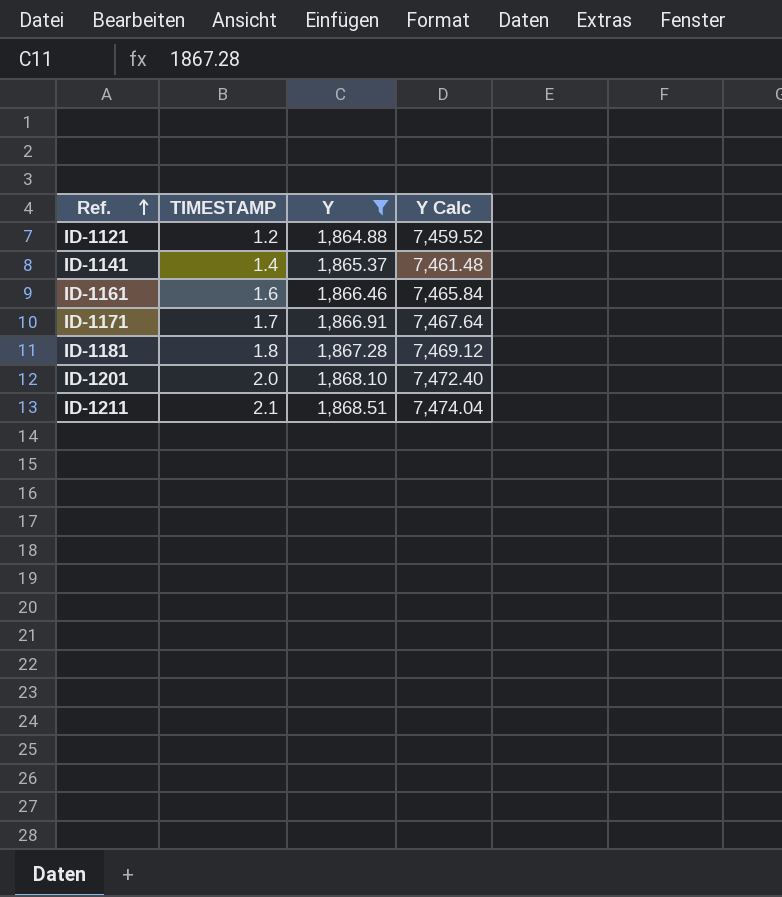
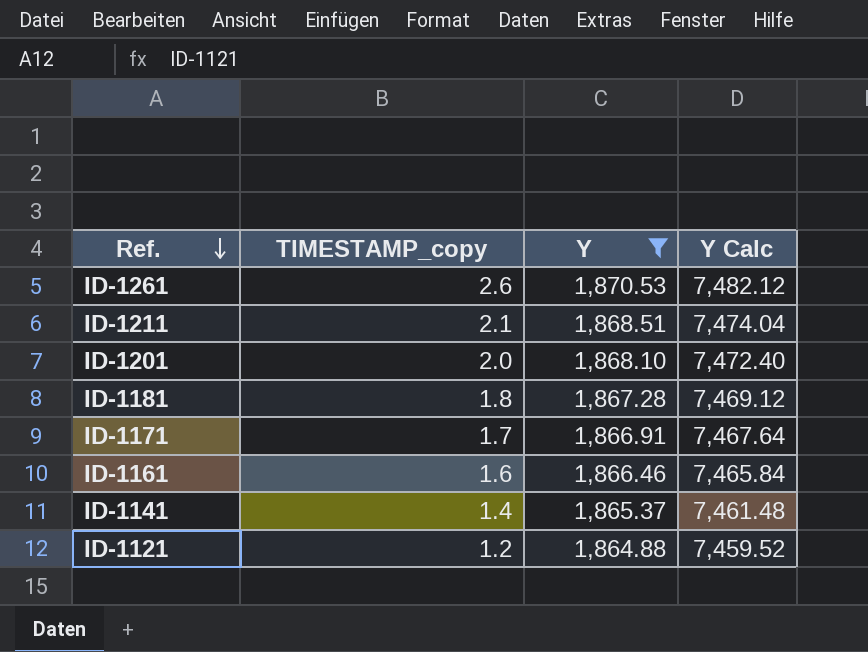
row order: Ref. ascending -> Ref. descending
column name: TIMESTAMP -> TIMESTAMP_copy
row ID-1261: none -> 2.6 | 1,870.53 | 7,482.12

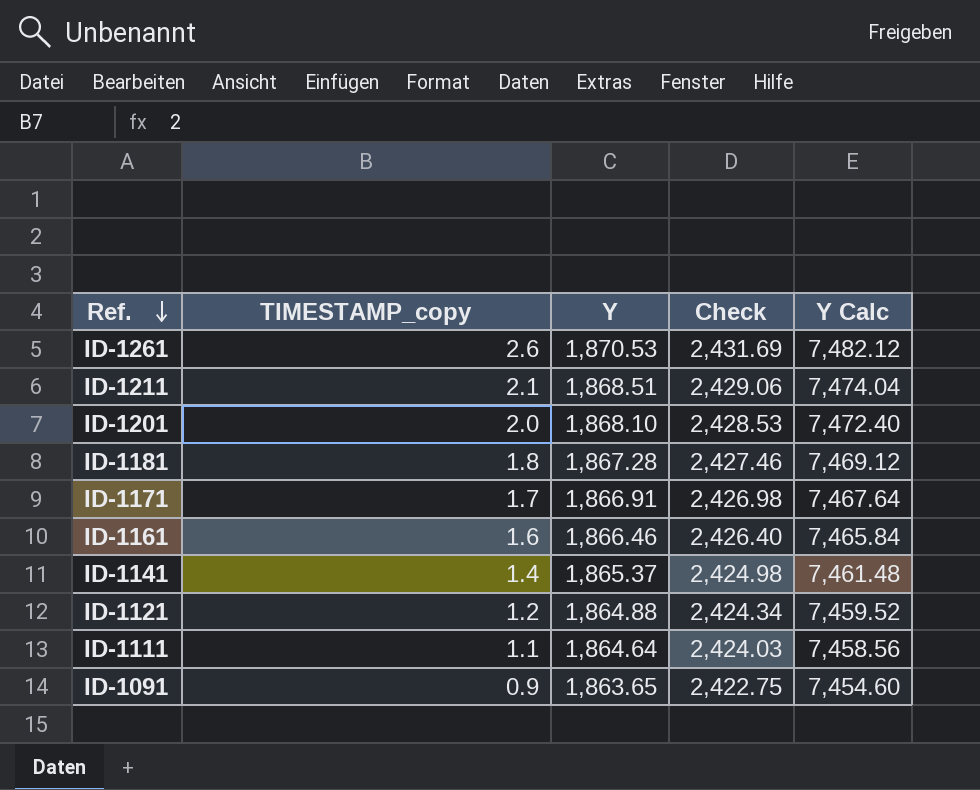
filter: Y >= 1,864.88 -> none
column Check | formula: none -> [Y] * 1.3

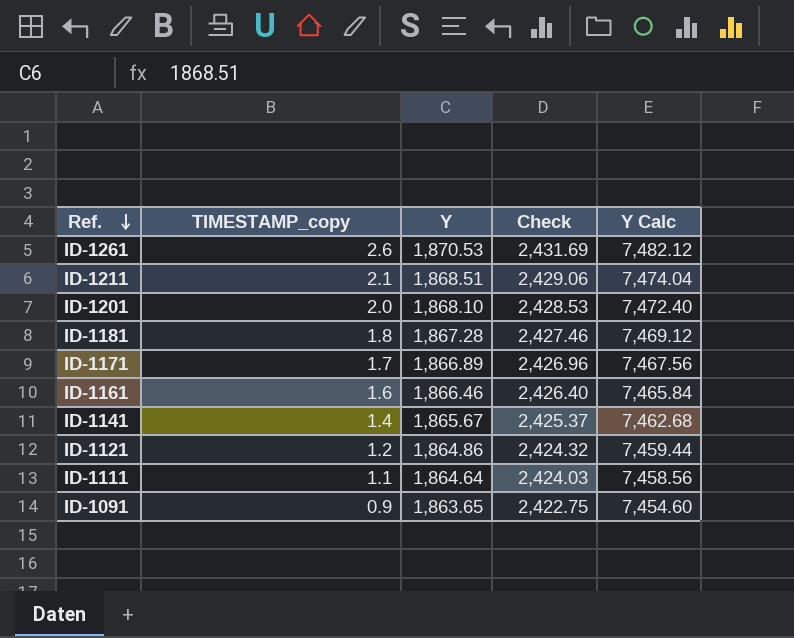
ID-1171 | Y: 1,866.91 -> 1,866.89
ID-1171 | Check: 2,426.98 -> 2,426.96
ID-1171 | Y Calc: 7,467.64 -> 7,467.56
ID-1141 | Y: 1,865.37 -> 1,865.67
ID-1141 | Check: 2,424.98 -> 2,425.37
ID-1141 | Y Calc: 7,461.48 -> 7,462.68
ID-1121 | Y: 1,864.88 -> 1,864.86
ID-1121 | Check: 2,424.34 -> 2,424.32
ID-1121 | Y Calc: 7,459.52 -> 7,459.44

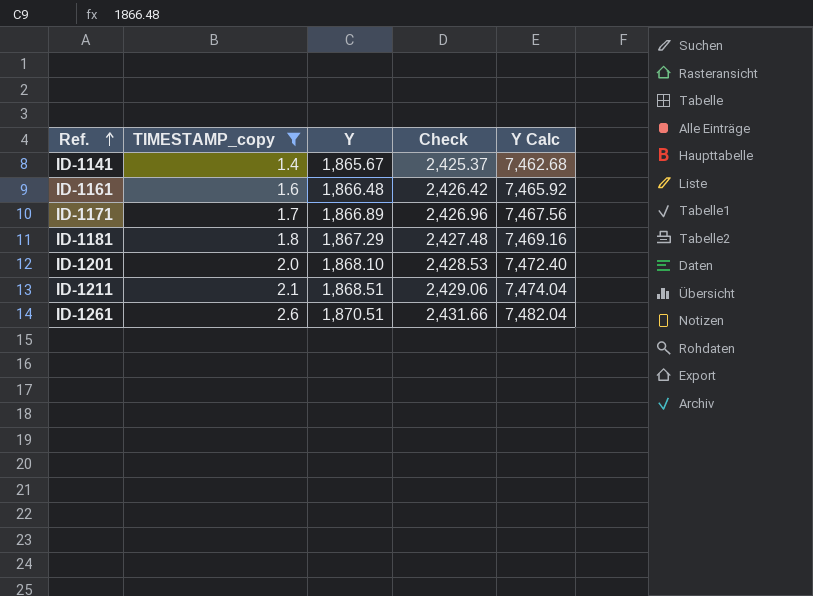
filter: none -> TIMESTAMP_copy >= 1.4
row order: Ref. descending -> Ref. ascending
ID-1161 | Y: 1,866.46 -> 1,866.48
ID-1161 | Check: 2,426.40 -> 2,426.42
ID-1161 | Y Calc: 7,465.84 -> 7,465.92
ID-1181 | Y: 1,867.28 -> 1,867.29
ID-1181 | Check: 2,427.46 -> 2,427.48
ID-1181 | Y Calc: 7,469.12 -> 7,469.16
ID-1261 | Y: 1,870.53 -> 1,870.51
ID-1261 | Check: 2,431.69 -> 2,431.66
ID-1261 | Y Calc: 7,482.12 -> 7,482.04

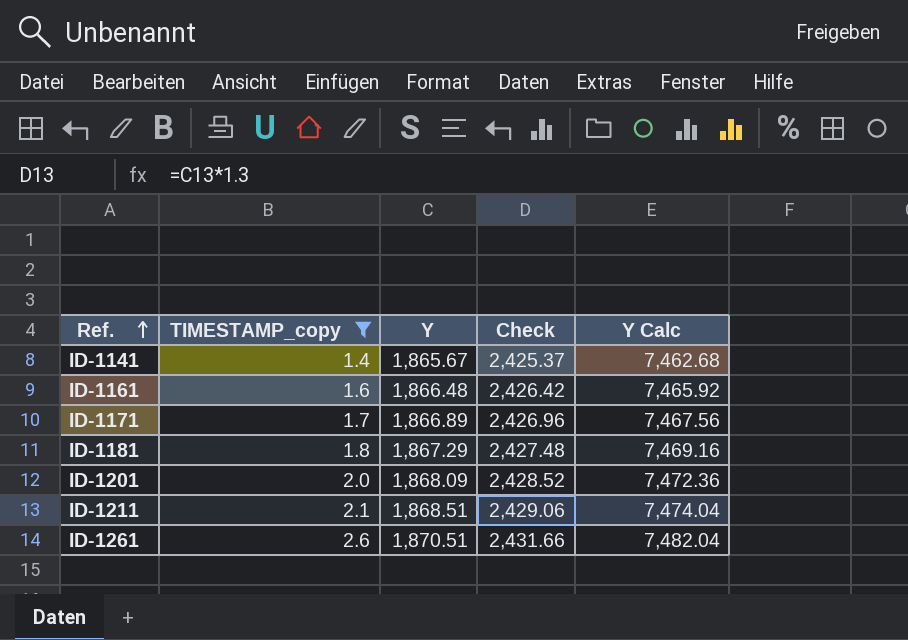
ID-1201 | Y: 1,868.10 -> 1,868.09
ID-1201 | Check: 2,428.53 -> 2,428.52
ID-1201 | Y Calc: 7,472.40 -> 7,472.36

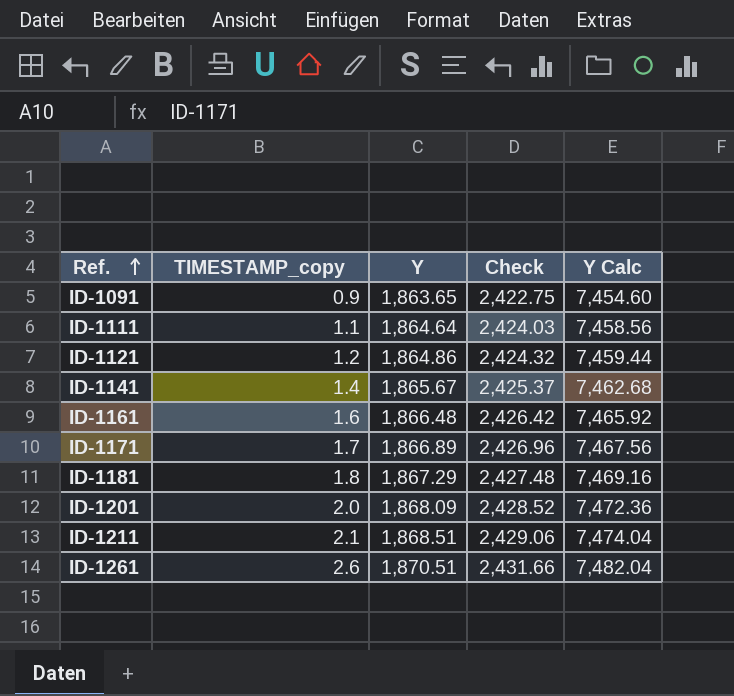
filter: TIMESTAMP_copy >= 1.4 -> none

